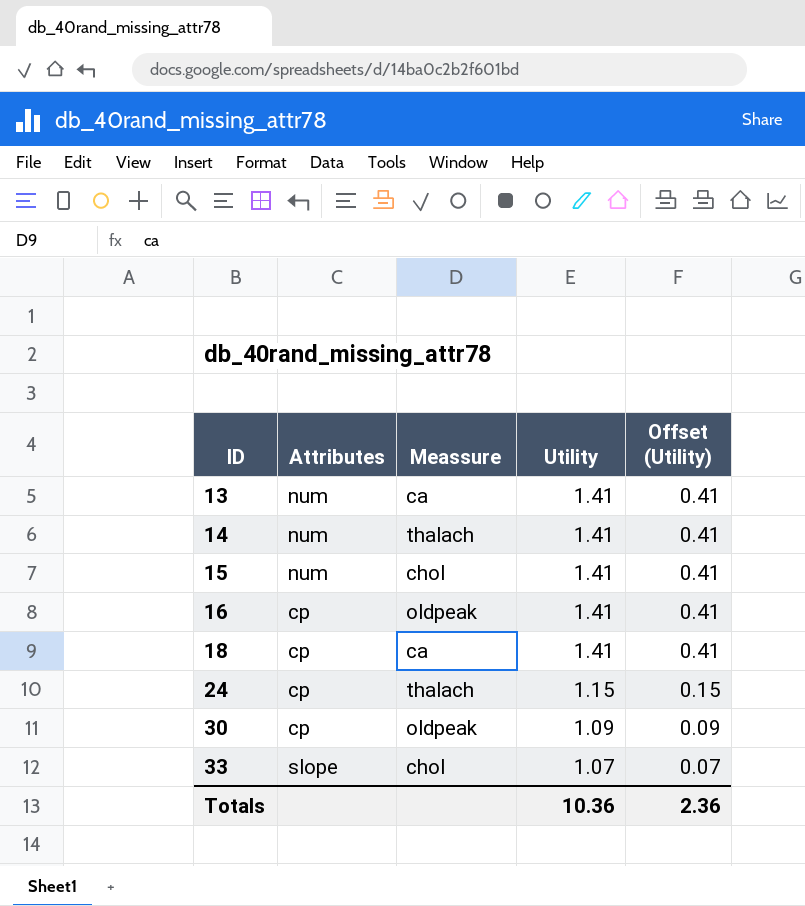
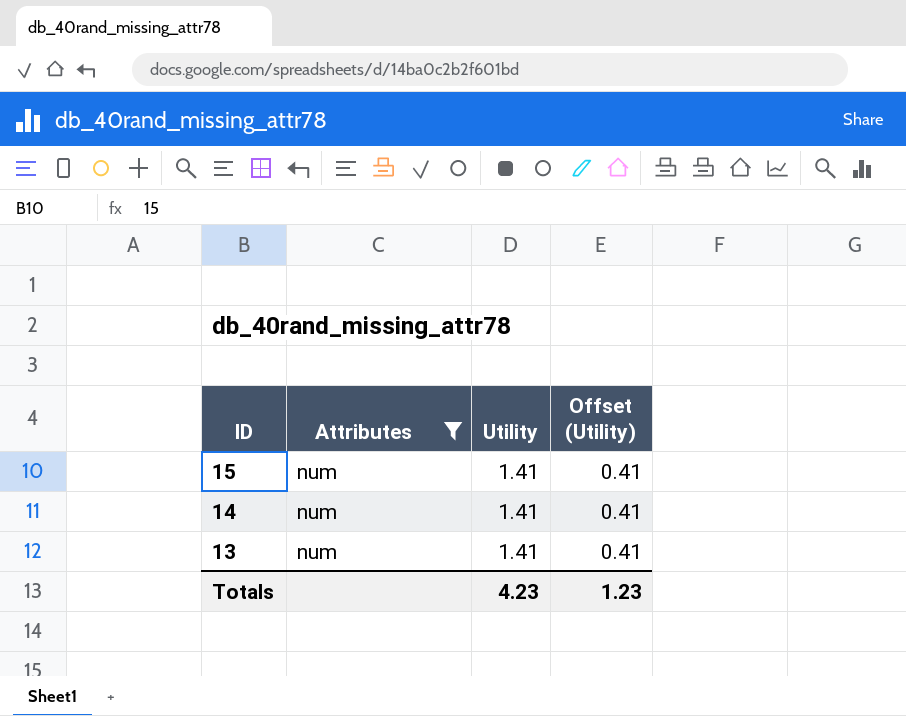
filter: none -> Attributes = num
row order: ID ascending -> ID descending
column Meassure | position: 3 -> none
Totals | Utility: 10.36 -> 4.23
Totals | Offset (Utility): 2.36 -> 1.23

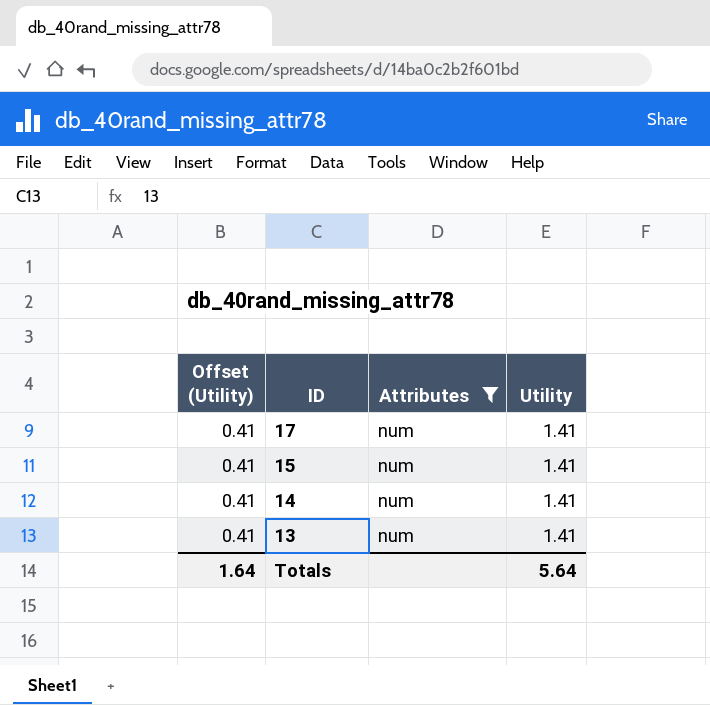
column Offset (Utility) | position: 4 -> 1
row 17: none -> 0.41 | num | 1.41
Totals | Offset (Utility): 1.23 -> 1.64
Totals | Utility: 4.23 -> 5.64

